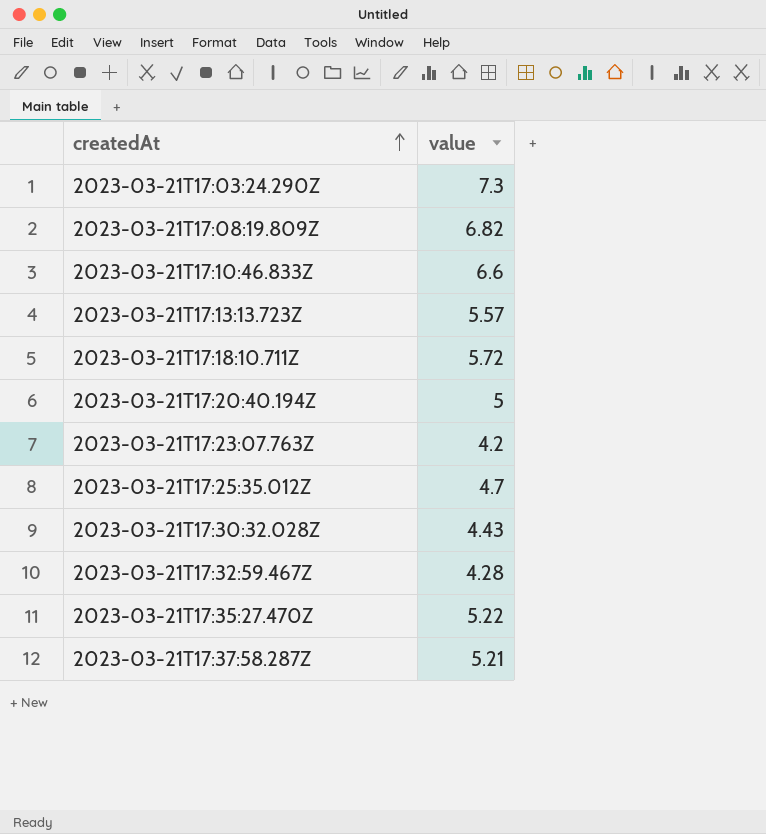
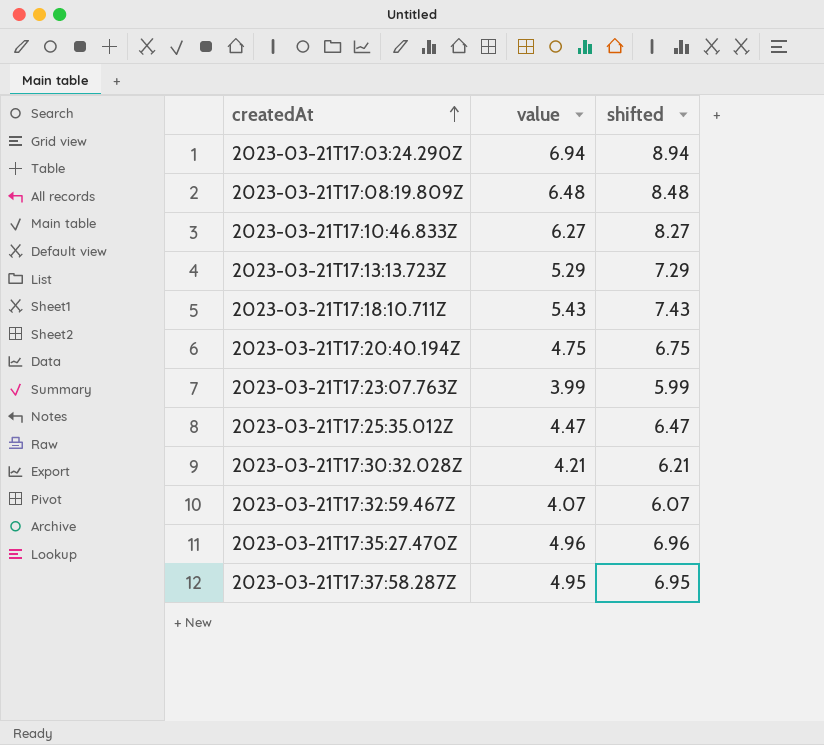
column shifted | formula: none -> [value] + 2
2023-03-21T17:03:24.290Z | value: 7.3 -> 6.94
2023-03-21T17:08:19.809Z | value: 6.82 -> 6.48
2023-03-21T17:10:46.833Z | value: 6.6 -> 6.27
2023-03-21T17:13:13.723Z | value: 5.57 -> 5.29
2023-03-21T17:18:10.711Z | value: 5.72 -> 5.43
2023-03-21T17:20:40.194Z | value: 5 -> 4.75
2023-03-21T17:23:07.763Z | value: 4.2 -> 3.99
2023-03-21T17:25:35.012Z | value: 4.7 -> 4.47
2023-03-21T17:30:32.028Z | value: 4.43 -> 4.21
2023-03-21T17:32:59.467Z | value: 4.28 -> 4.07
2023-03-21T17:35:27.470Z | value: 5.22 -> 4.96
2023-03-21T17:37:58.287Z | value: 5.21 -> 4.95

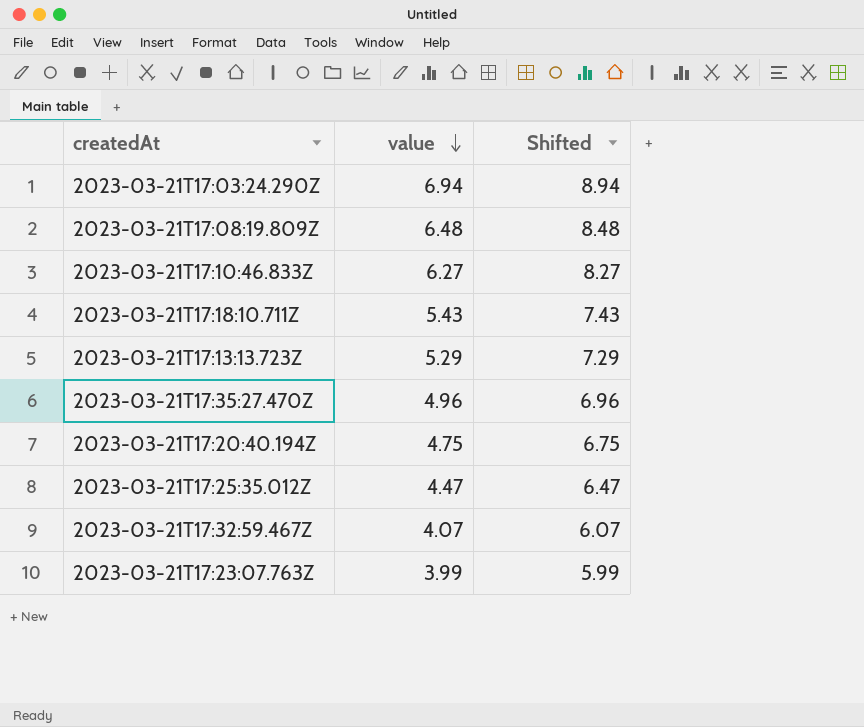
row order: createdAt ascending -> value descending
column name: shifted -> Shifted
row 2023-03-21T17:30:32.028Z: 4.21 | 6.21 -> none
row 2023-03-21T17:37:58.287Z: 4.95 | 6.95 -> none

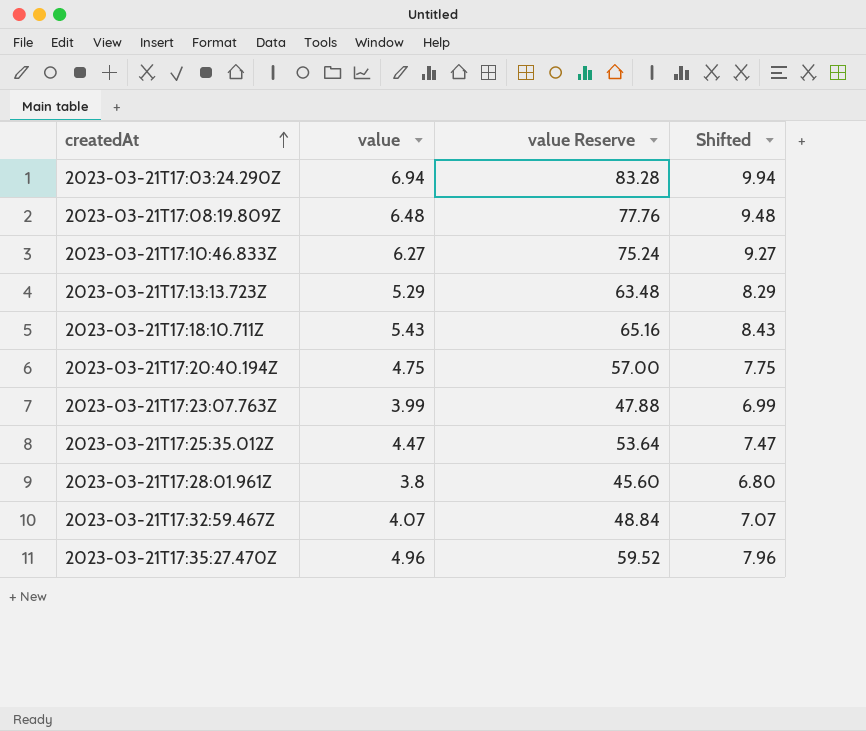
row order: value descending -> createdAt ascending
column value Reserve | formula: none -> [value] * 12
column Shifted | formula: [value] + 2 -> [value] + 3
row 2023-03-21T17:28:01.961Z: none -> 3.8 | 45.60 | 6.80

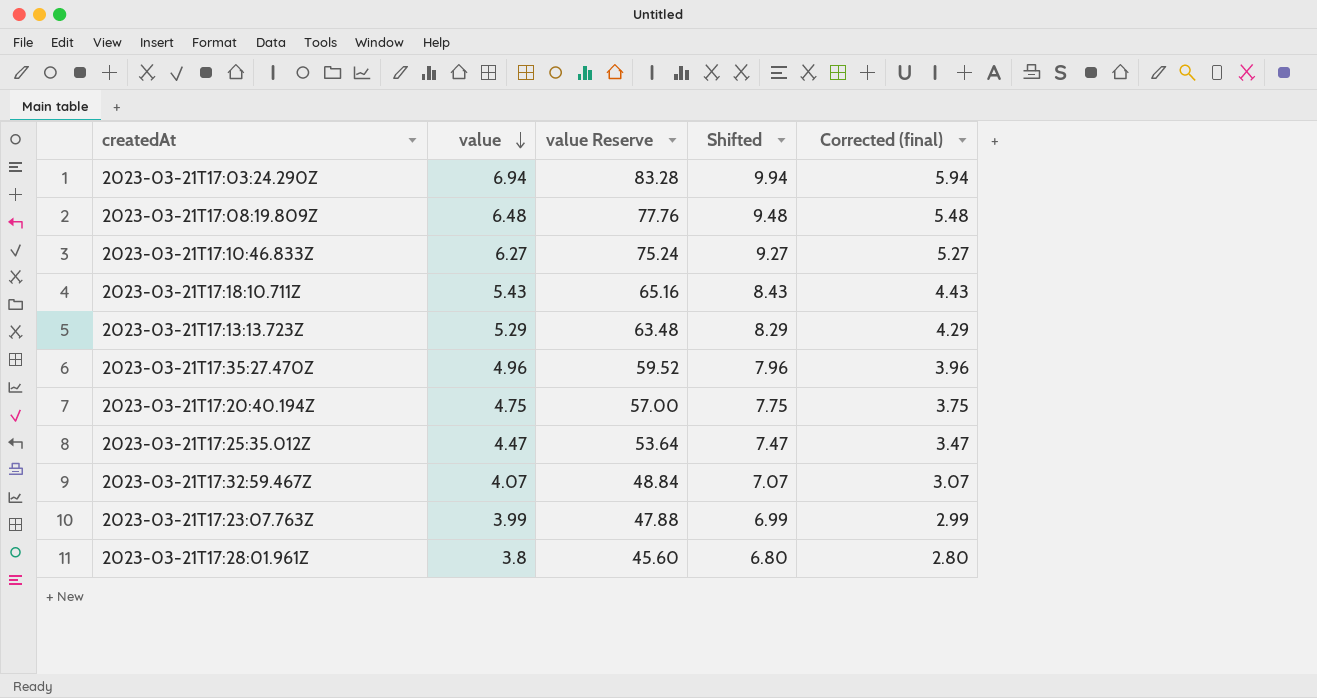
row order: createdAt ascending -> value descending
column Corrected (final) | formula: none -> [value] - 1

